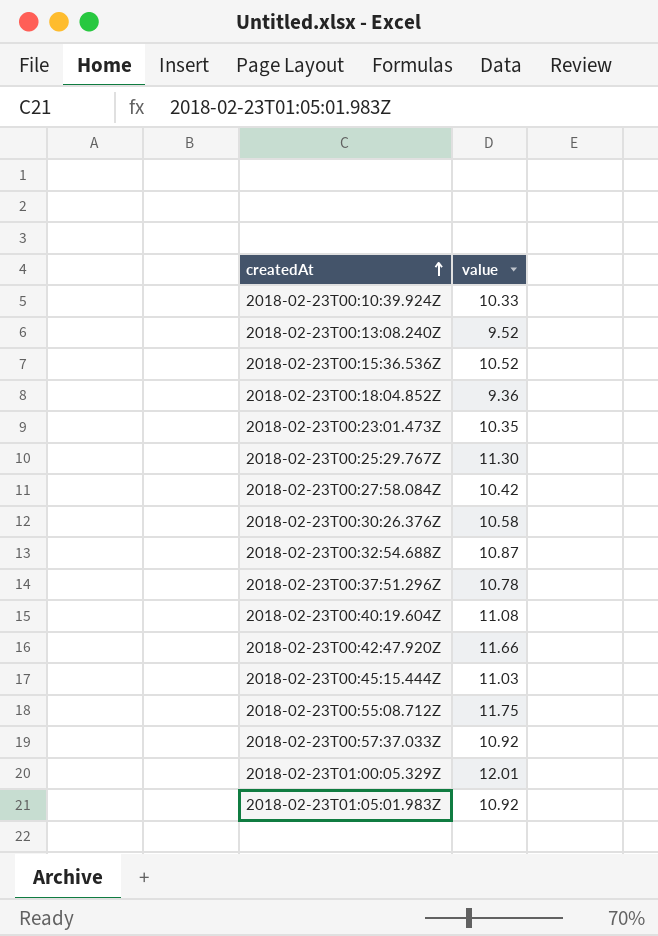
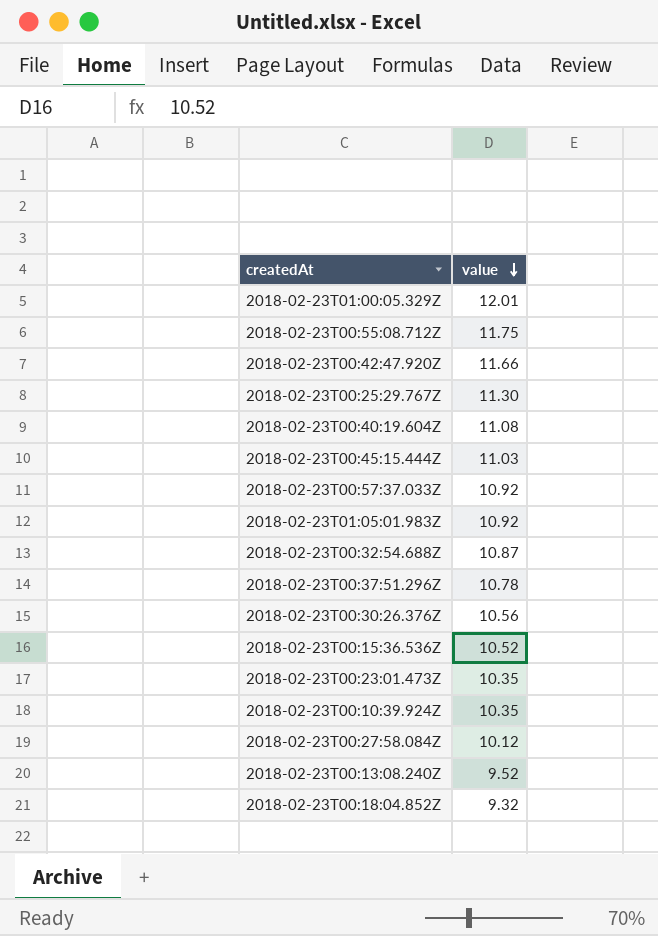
row order: createdAt ascending -> value descending
2018-02-23T00:30:26.376Z | value: 10.58 -> 10.56
2018-02-23T00:10:39.924Z | value: 10.33 -> 10.35
2018-02-23T00:27:58.084Z | value: 10.42 -> 10.12
2018-02-23T00:18:04.852Z | value: 9.36 -> 9.32

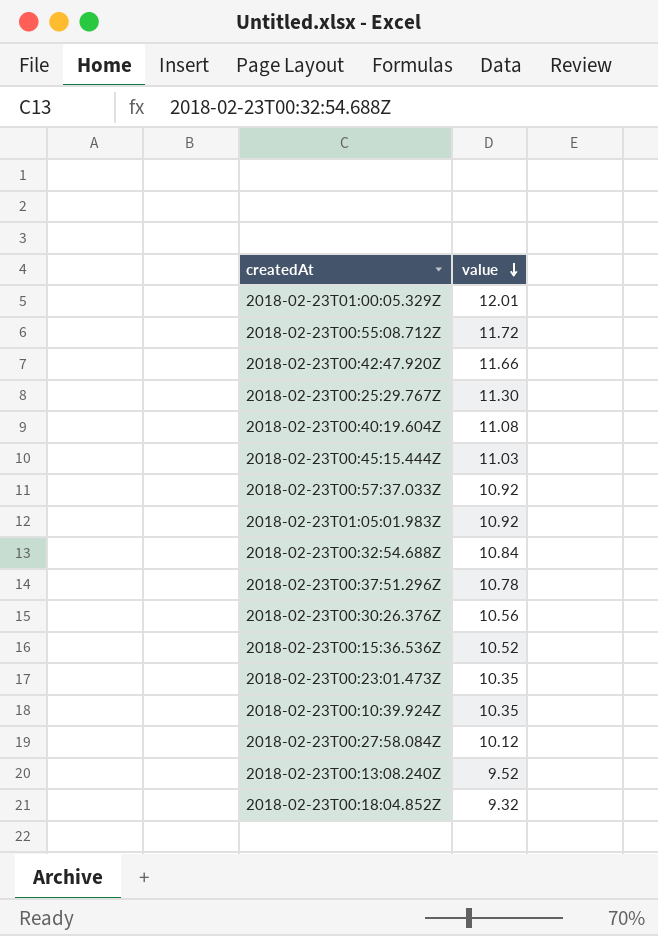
2018-02-23T00:55:08.712Z | value: 11.75 -> 11.72
2018-02-23T00:32:54.688Z | value: 10.87 -> 10.84

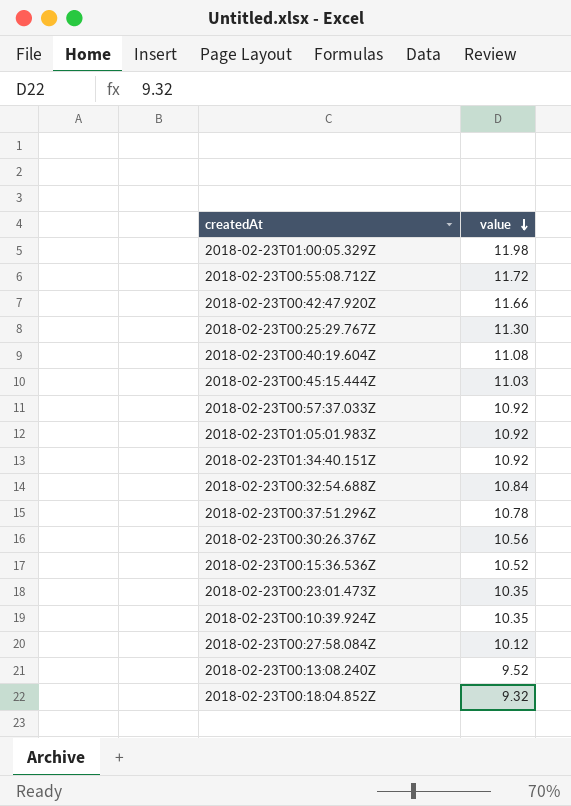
2018-02-23T01:00:05.329Z | value: 12.01 -> 11.98
row 2018-02-23T01:34:40.151Z: none -> 10.92

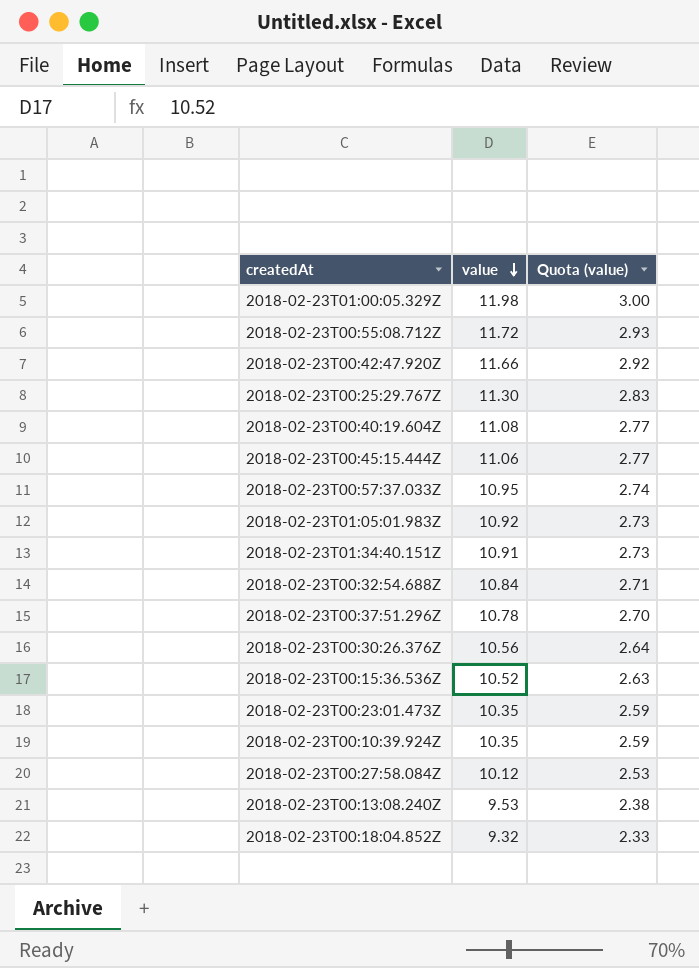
column Quota (value) | formula: none -> [value] * 0.25
2018-02-23T00:45:15.444Z | value: 11.03 -> 11.06
2018-02-23T00:57:37.033Z | value: 10.92 -> 10.95
2018-02-23T01:34:40.151Z | value: 10.92 -> 10.91
2018-02-23T00:13:08.240Z | value: 9.52 -> 9.53

